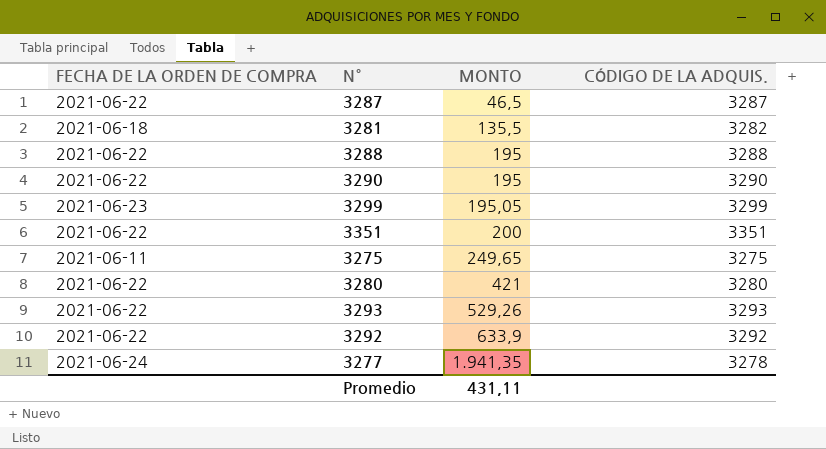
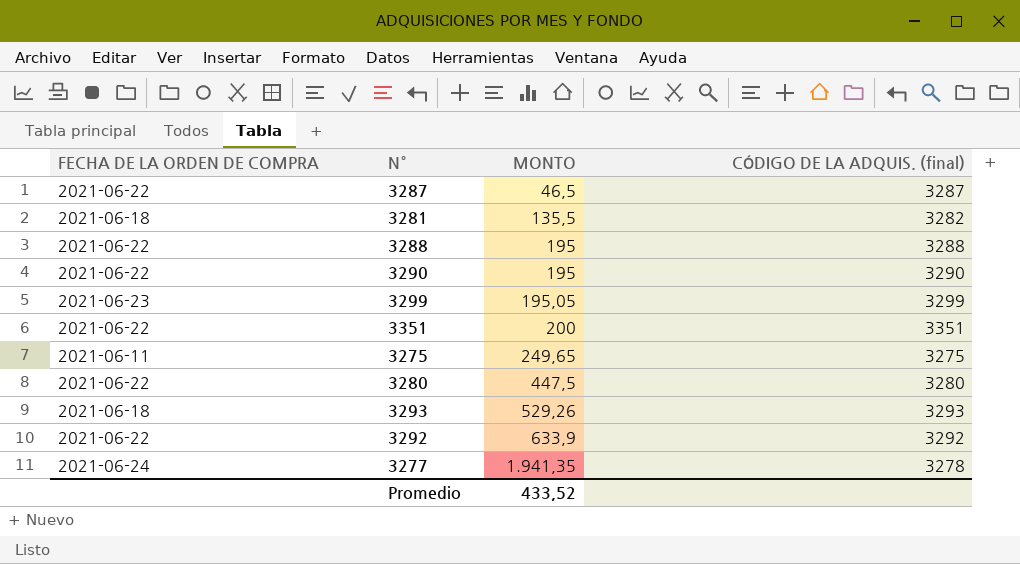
column name: CÓDIGO DE LA ADQUIS. -> CÓDIGO DE LA ADQUIS. (final)
3280 | MONTO: 421 -> 447,5
3293 | FECHA DE LA ORDEN DE COMPRA: 2021-06-22 -> 2021-06-18
Promedio | MONTO: 431,11 -> 433,52

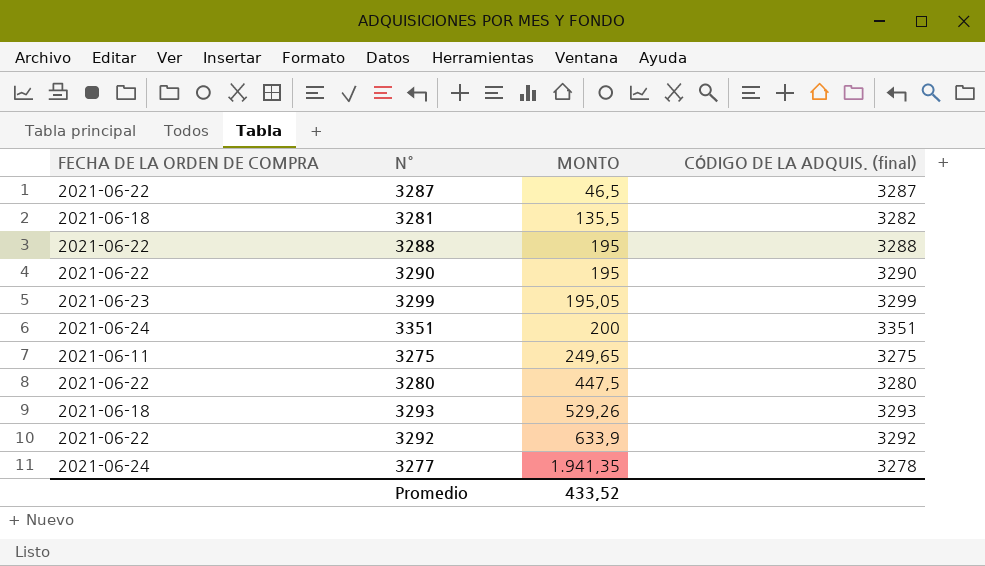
3351 | FECHA DE LA ORDEN DE COMPRA: 2021-06-22 -> 2021-06-24

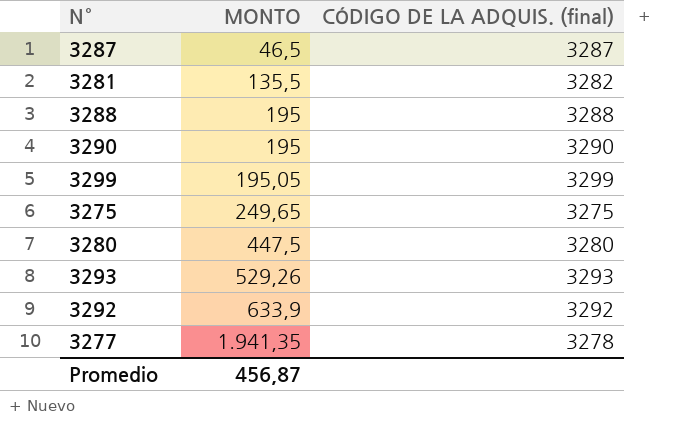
column FECHA DE LA ORDEN DE COMPRA | position: 1 -> none
row 3351: 2021-06-24 | 200 | 3351 -> none
Promedio | MONTO: 433,52 -> 456,87

